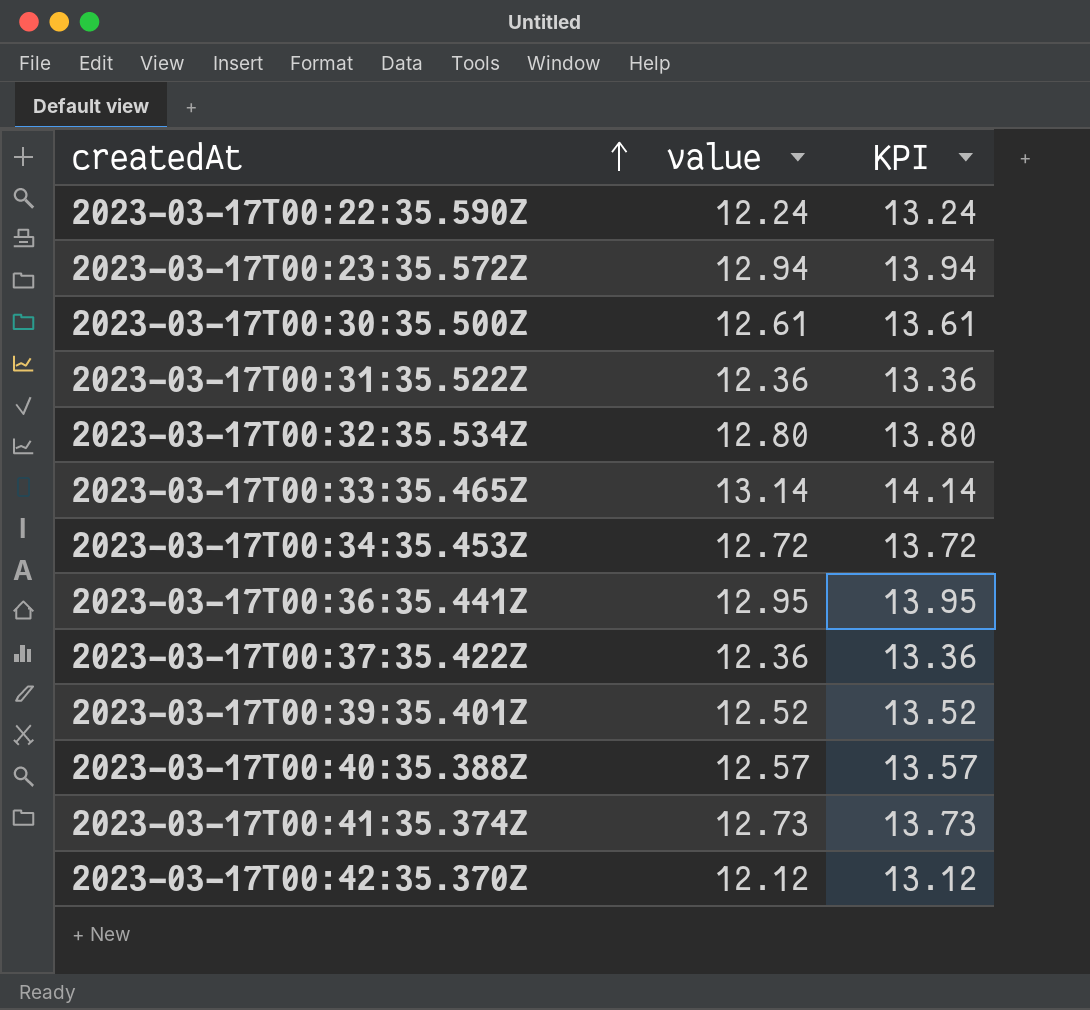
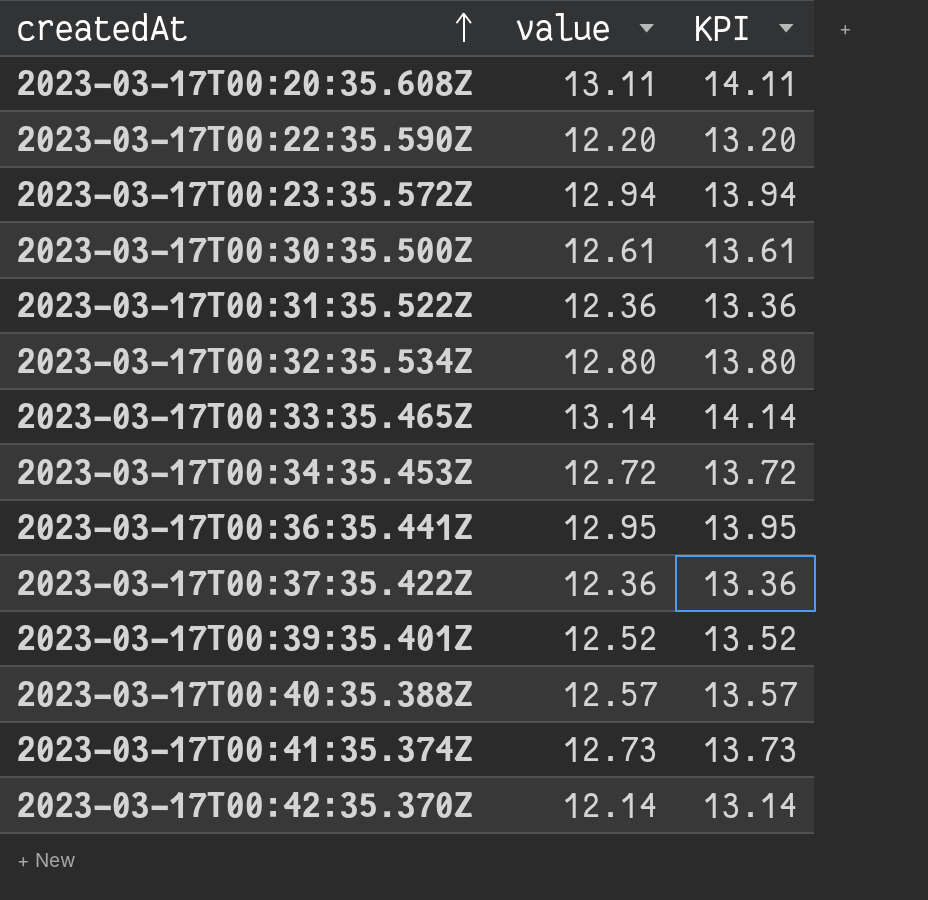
row 2023-03-17T00:20:35.608Z: none -> 13.11 | 14.11
2023-03-17T00:22:35.590Z | value: 12.24 -> 12.20
2023-03-17T00:22:35.590Z | KPI: 13.24 -> 13.20
2023-03-17T00:42:35.370Z | value: 12.12 -> 12.14
2023-03-17T00:42:35.370Z | KPI: 13.12 -> 13.14

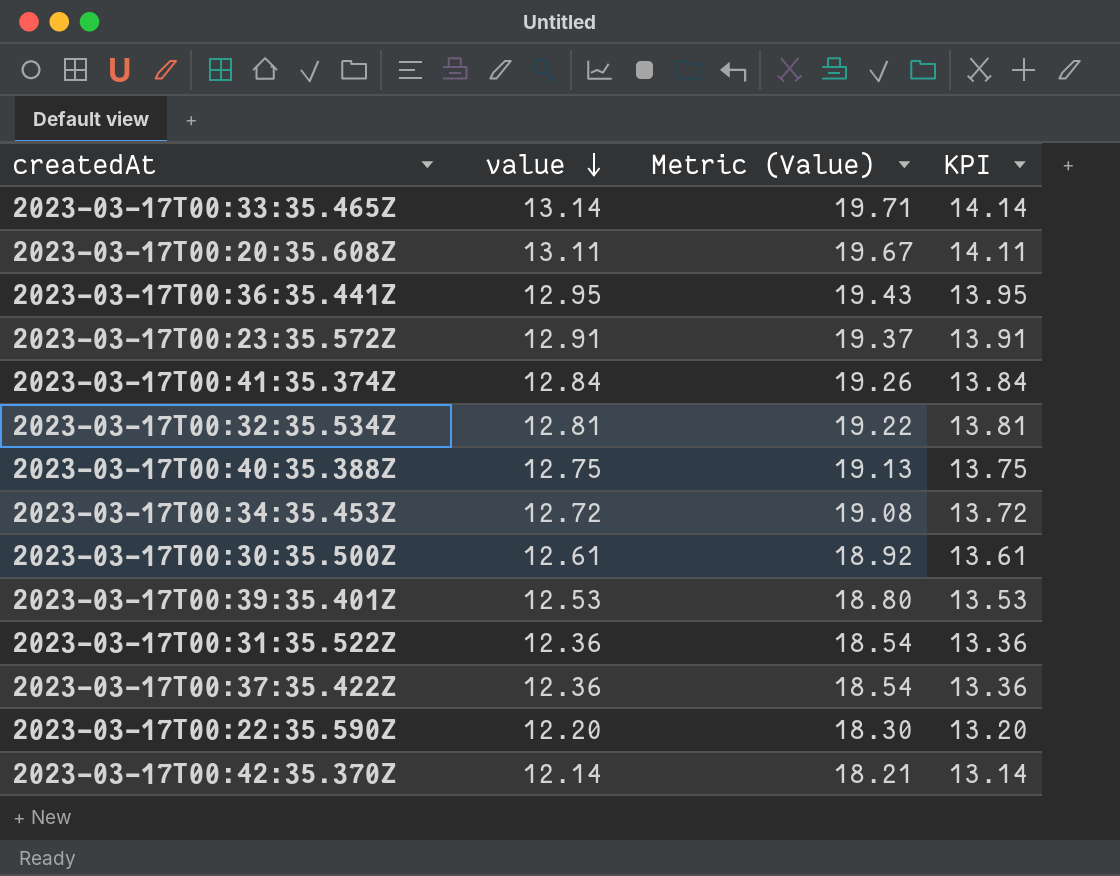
row order: createdAt ascending -> value descending
column Metric (Value) | formula: none -> [value] * 1.5
2023-03-17T00:23:35.572Z | value: 12.94 -> 12.91
2023-03-17T00:23:35.572Z | KPI: 13.94 -> 13.91
2023-03-17T00:41:35.374Z | value: 12.73 -> 12.84
2023-03-17T00:41:35.374Z | KPI: 13.73 -> 13.84
2023-03-17T00:32:35.534Z | value: 12.80 -> 12.81
2023-03-17T00:32:35.534Z | KPI: 13.80 -> 13.81
2023-03-17T00:40:35.388Z | value: 12.57 -> 12.75
2023-03-17T00:40:35.388Z | KPI: 13.57 -> 13.75
2023-03-17T00:39:35.401Z | value: 12.52 -> 12.53
2023-03-17T00:39:35.401Z | KPI: 13.52 -> 13.53

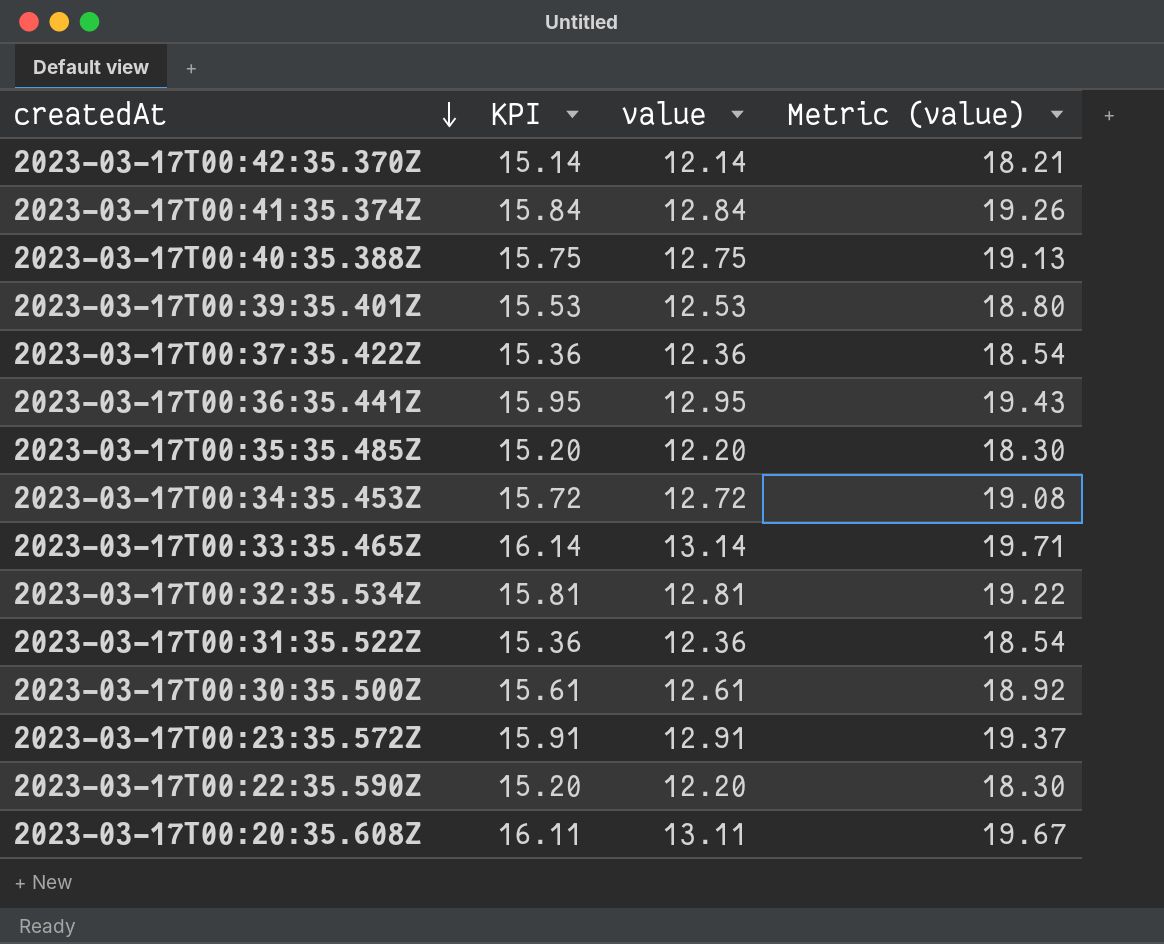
row order: value descending -> createdAt descending
column KPI | formula: [value] + 1 -> [value] + 3
column KPI | position: 4 -> 2
column name: Metric (Value) -> Metric (value)
row 2023-03-17T00:35:35.485Z: none -> 15.20 | 12.20 | 18.30

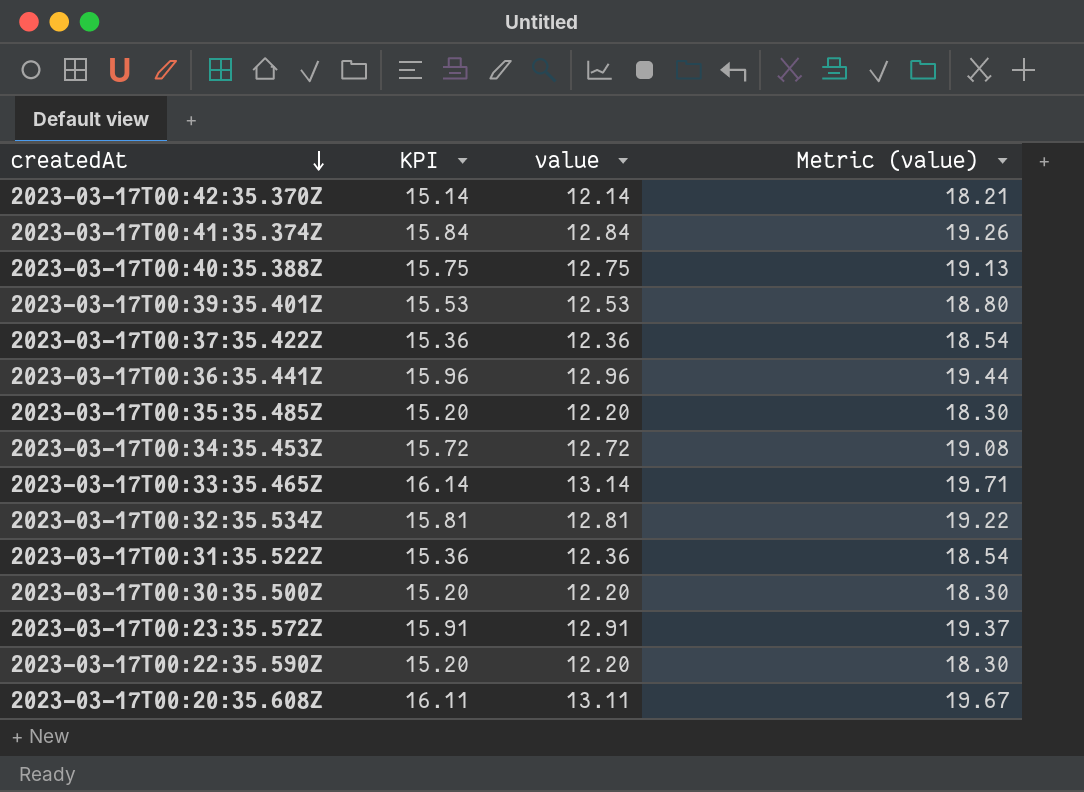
2023-03-17T00:36:35.441Z | KPI: 15.95 -> 15.96
2023-03-17T00:36:35.441Z | value: 12.95 -> 12.96
2023-03-17T00:36:35.441Z | Metric (value): 19.43 -> 19.44
2023-03-17T00:30:35.500Z | KPI: 15.61 -> 15.20
2023-03-17T00:30:35.500Z | value: 12.61 -> 12.20
2023-03-17T00:30:35.500Z | Metric (value): 18.92 -> 18.30

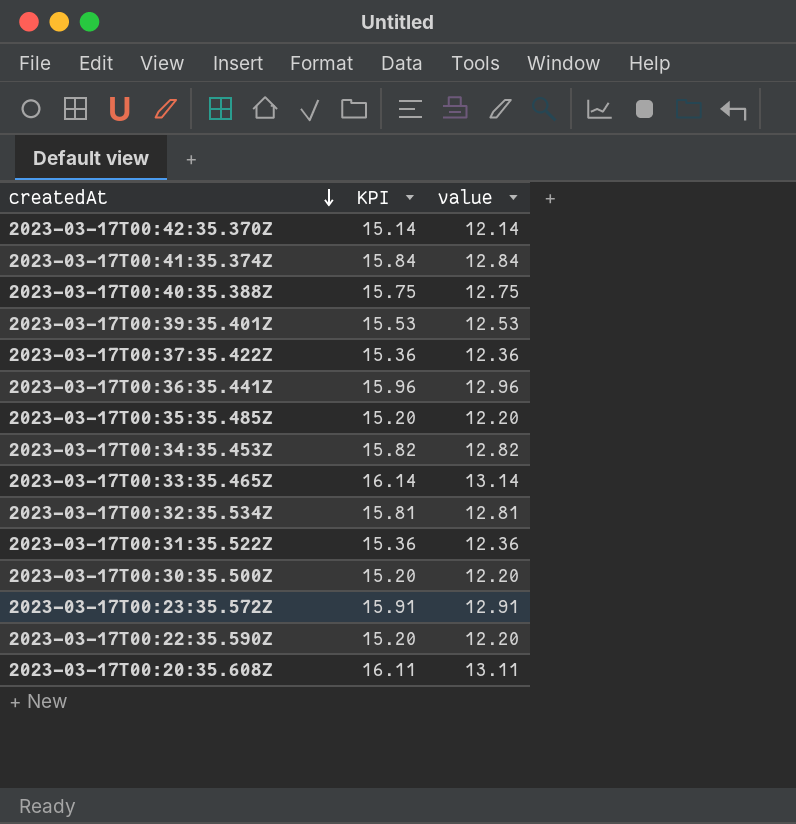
column Metric (value) | formula: [value] * 1.5 -> none
2023-03-17T00:34:35.453Z | KPI: 15.72 -> 15.82
2023-03-17T00:34:35.453Z | value: 12.72 -> 12.82

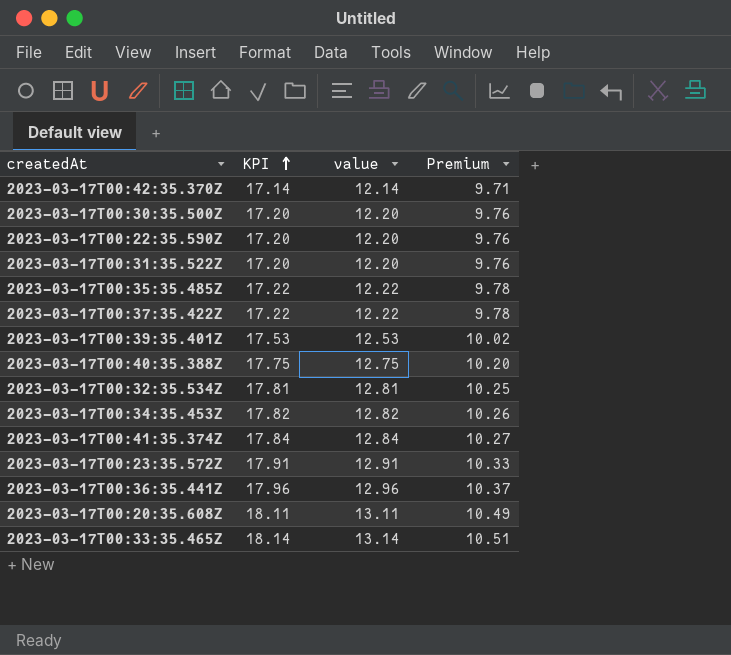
row order: createdAt descending -> KPI ascending
column KPI | formula: [value] + 3 -> [value] + 5
column Premium | formula: none -> [value] * 0.8
2023-03-17T00:31:35.522Z | value: 12.36 -> 12.20
2023-03-17T00:35:35.485Z | value: 12.20 -> 12.22
2023-03-17T00:37:35.422Z | value: 12.36 -> 12.22

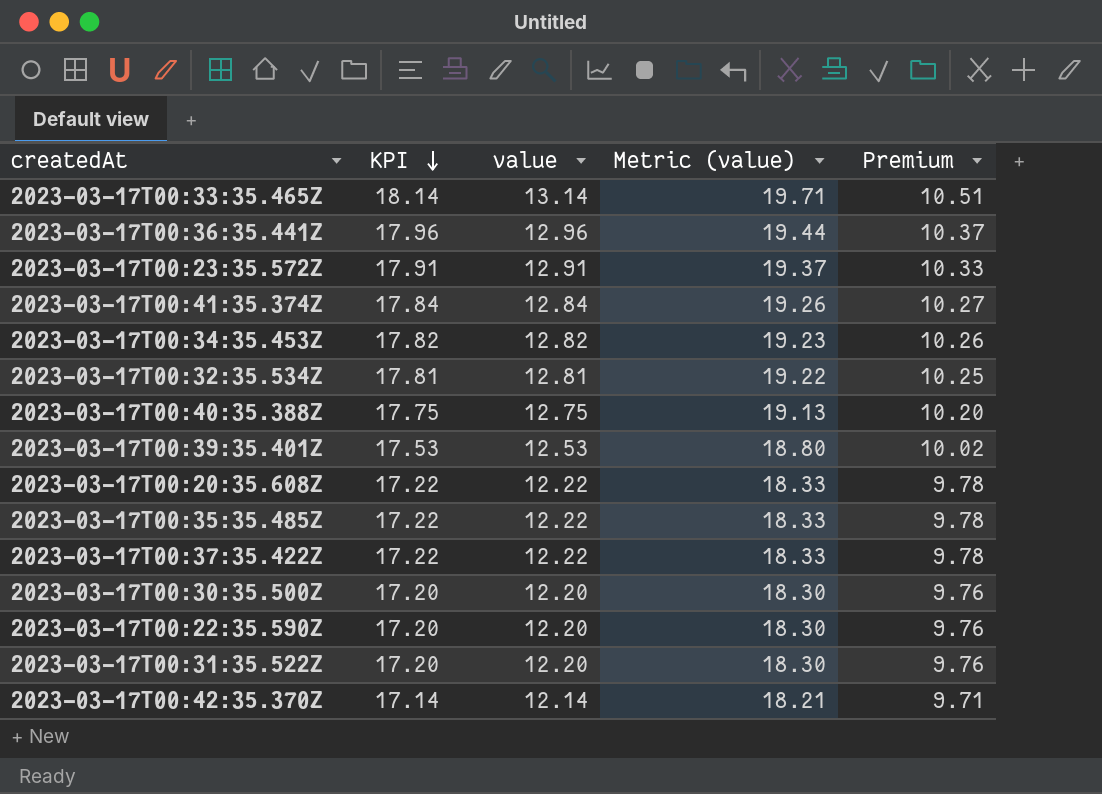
row order: KPI ascending -> KPI descending
column Metric (value) | formula: none -> [value] * 1.5
2023-03-17T00:20:35.608Z | KPI: 18.11 -> 17.22
2023-03-17T00:20:35.608Z | value: 13.11 -> 12.22
2023-03-17T00:20:35.608Z | Premium: 10.49 -> 9.78

